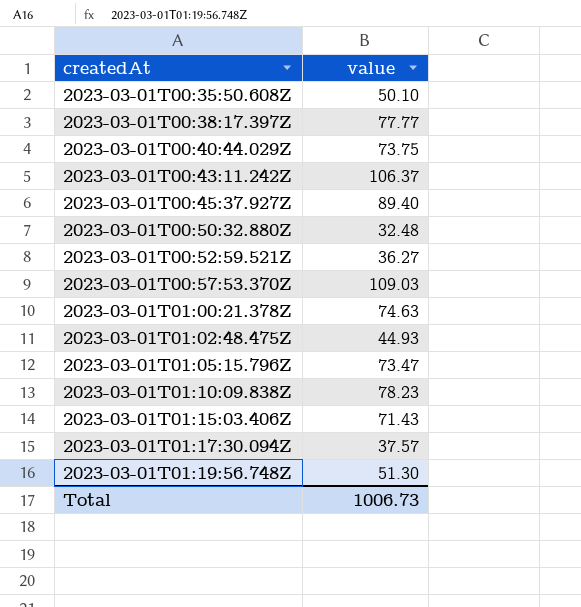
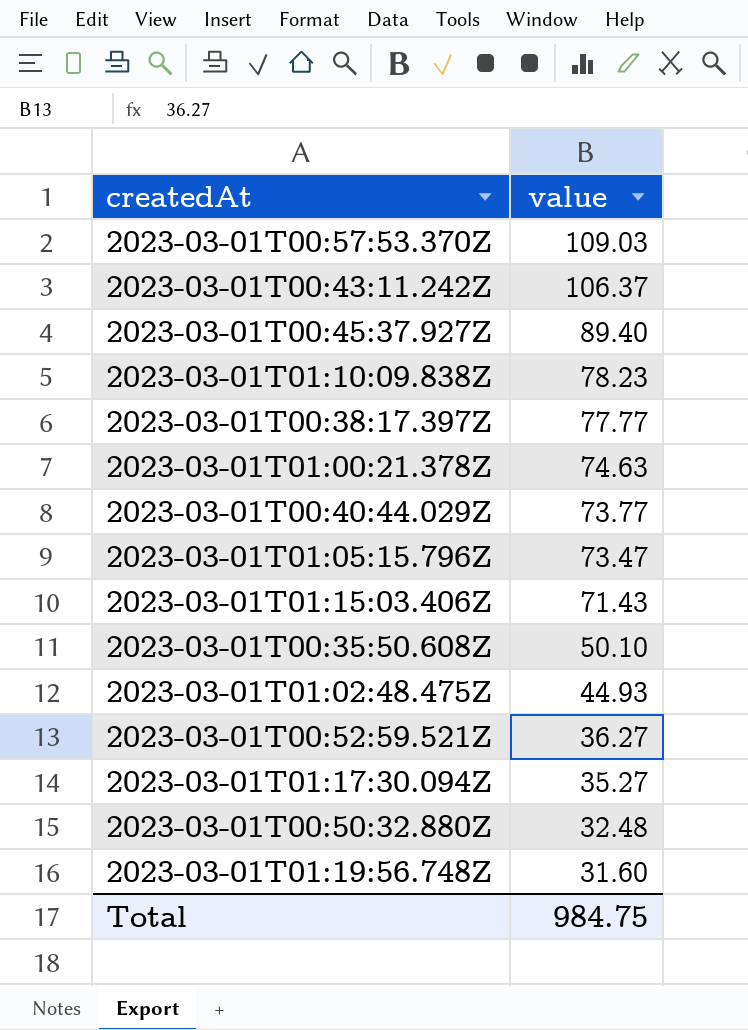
row order: createdAt ascending -> value descending
2023-03-01T00:40:44.029Z | value: 73.75 -> 73.77
2023-03-01T01:17:30.094Z | value: 37.57 -> 35.27
2023-03-01T01:19:56.748Z | value: 51.30 -> 31.60
Total | value: 1006.73 -> 984.75

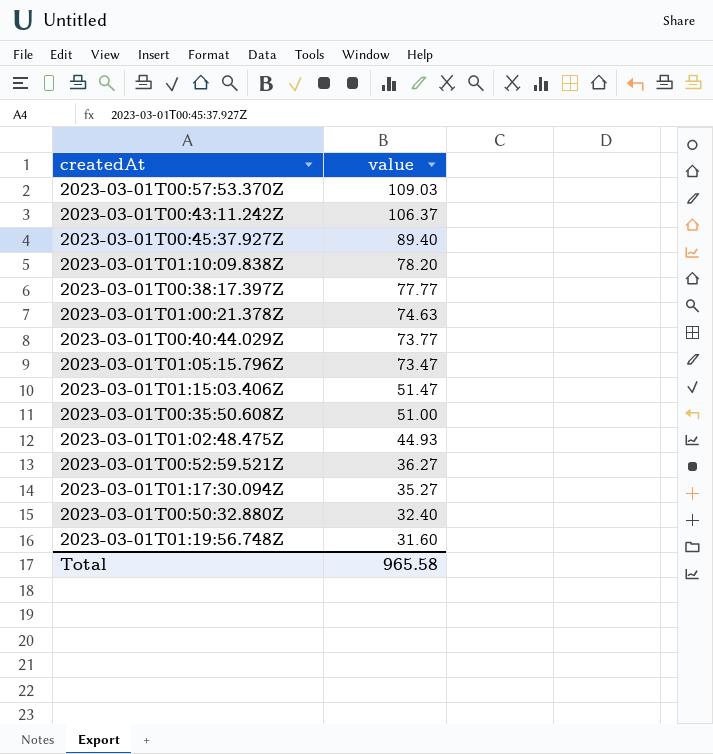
2023-03-01T01:10:09.838Z | value: 78.23 -> 78.20
2023-03-01T01:15:03.406Z | value: 71.43 -> 51.47
2023-03-01T00:35:50.608Z | value: 50.10 -> 51.00
2023-03-01T00:50:32.880Z | value: 32.48 -> 32.40
Total | value: 984.75 -> 965.58

